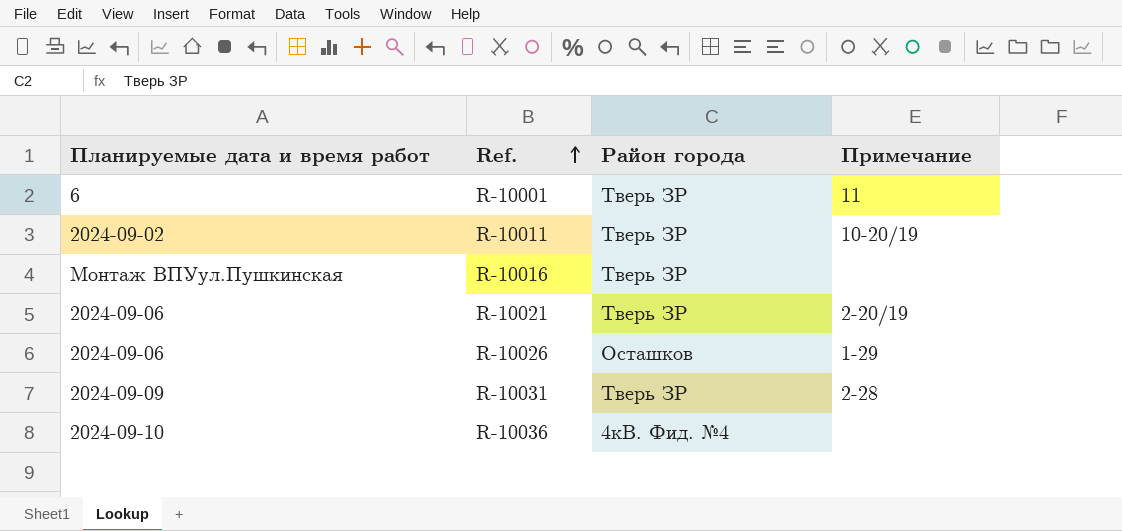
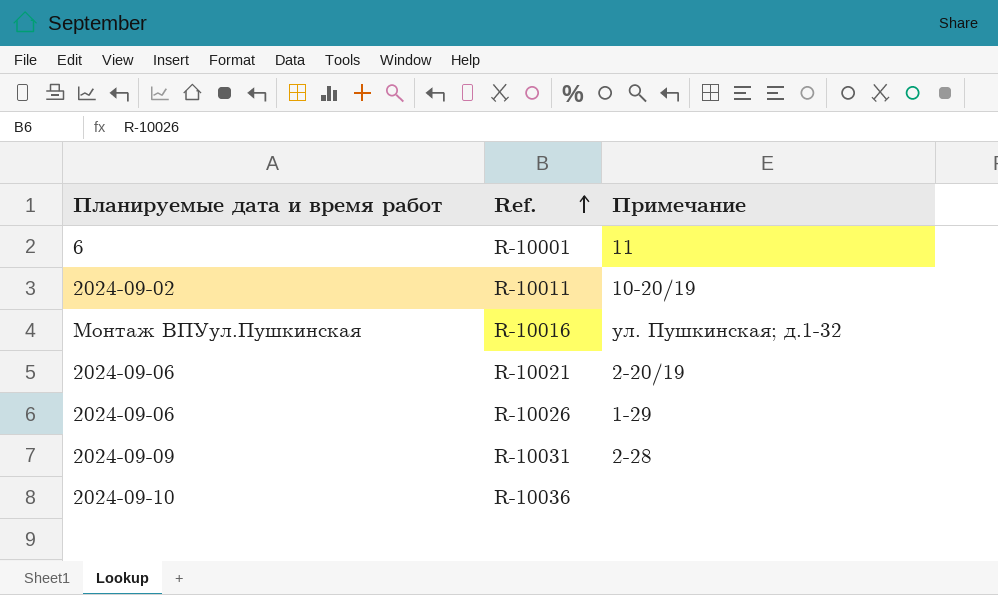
column Район города | position: 3 -> none
R-10016 | Примечание: none -> ул. Пушкинская; д.1-32

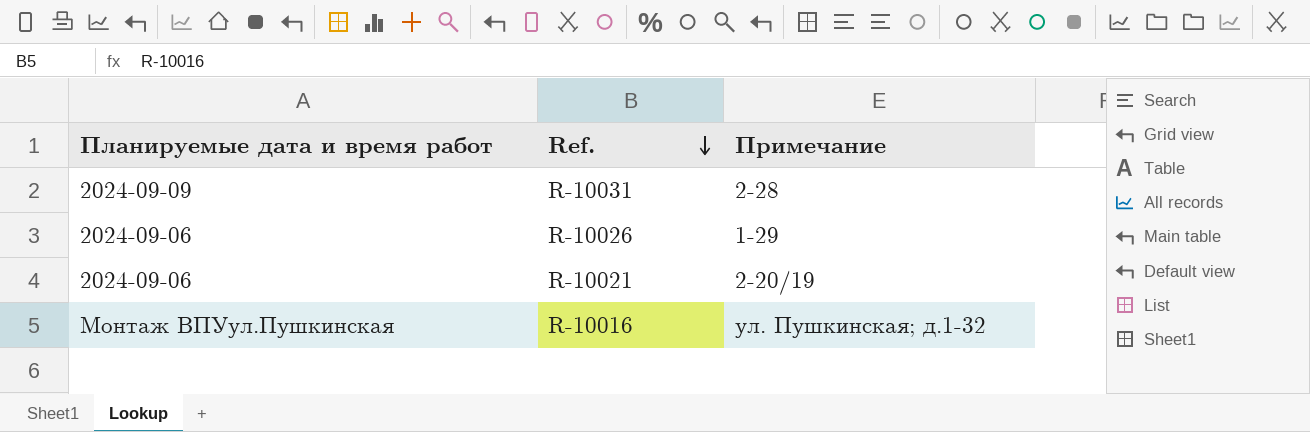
row order: Ref. ascending -> Ref. descending
row R-10001: 6 | 11 -> none
row R-10011: 2024-09-02 | 10-20/19 -> none
row R-10036: 2024-09-10 | none -> none

